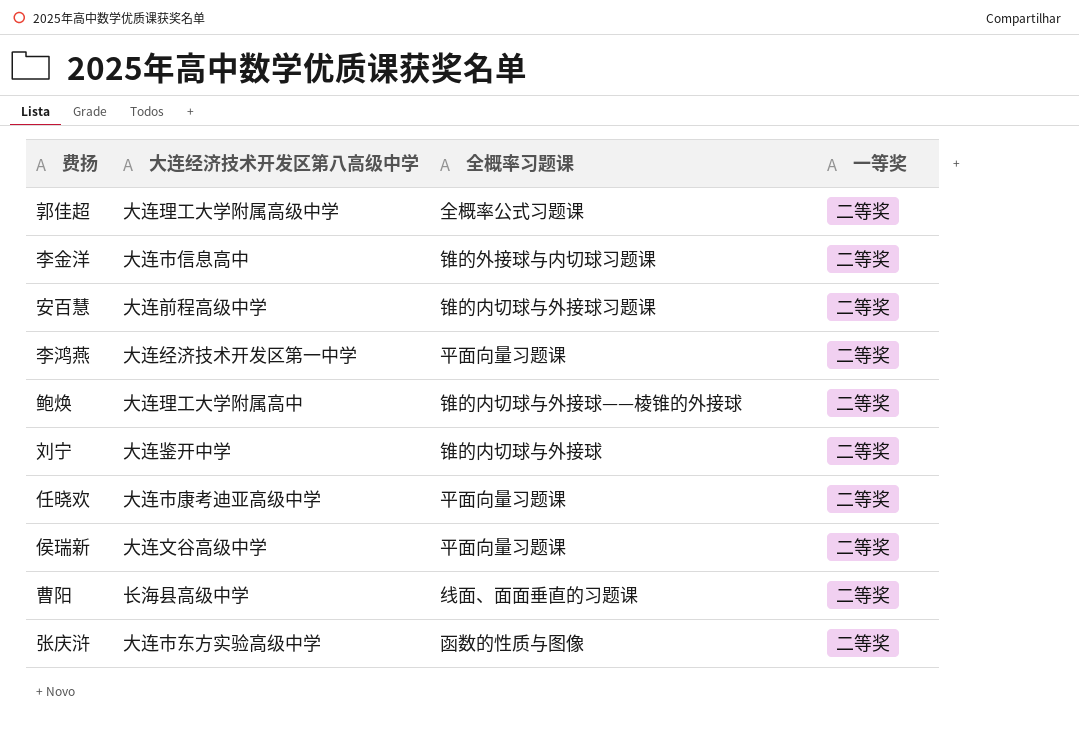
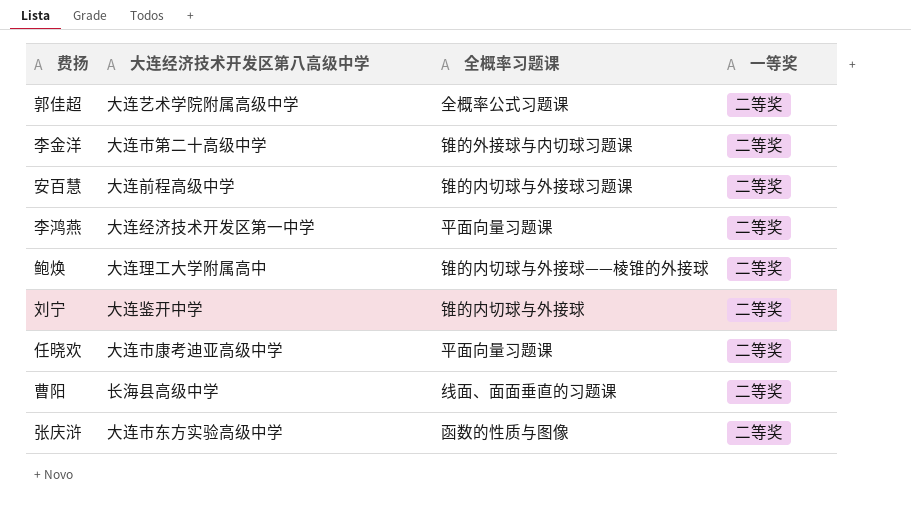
row 侯瑞新: 大连文谷高级中学 | 平面向量习题课 | 二等奖 -> none
郭佳超 | 大连经济技术开发区第八高级中学: 大连理工大学附属高级中学 -> 大连艺术学院附属高级中学
李金洋 | 大连经济技术开发区第八高级中学: 大连市信息高中 -> 大连市第二十高级中学

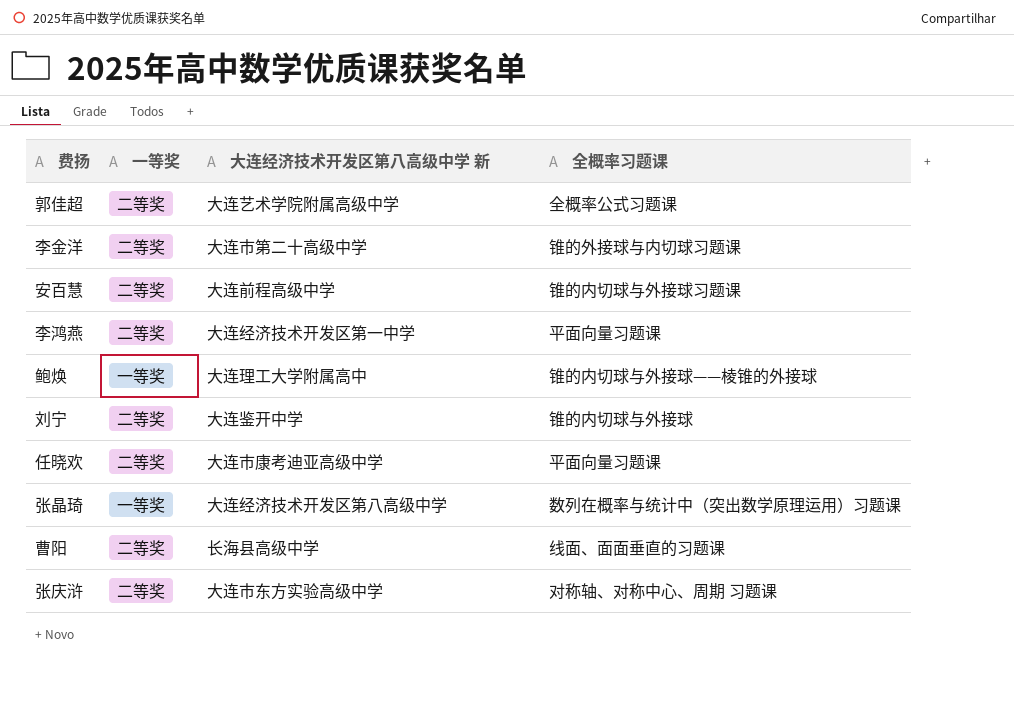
column 一等奖 | position: 4 -> 2
column name: 大连经济技术开发区第八高级中学 -> 大连经济技术开发区第八高级中学 新
鲍焕 | 一等奖: 二等奖 -> 一等奖
row 张晶琦: none -> 一等奖 | 大连经济技术开发区第八高级中学 | 数列在概率与统计中（突出数学原理运用）习题课
张庆浒 | 全概率习题课: 函数的性质与图像 -> 对称轴、对称中心、周期 习题课

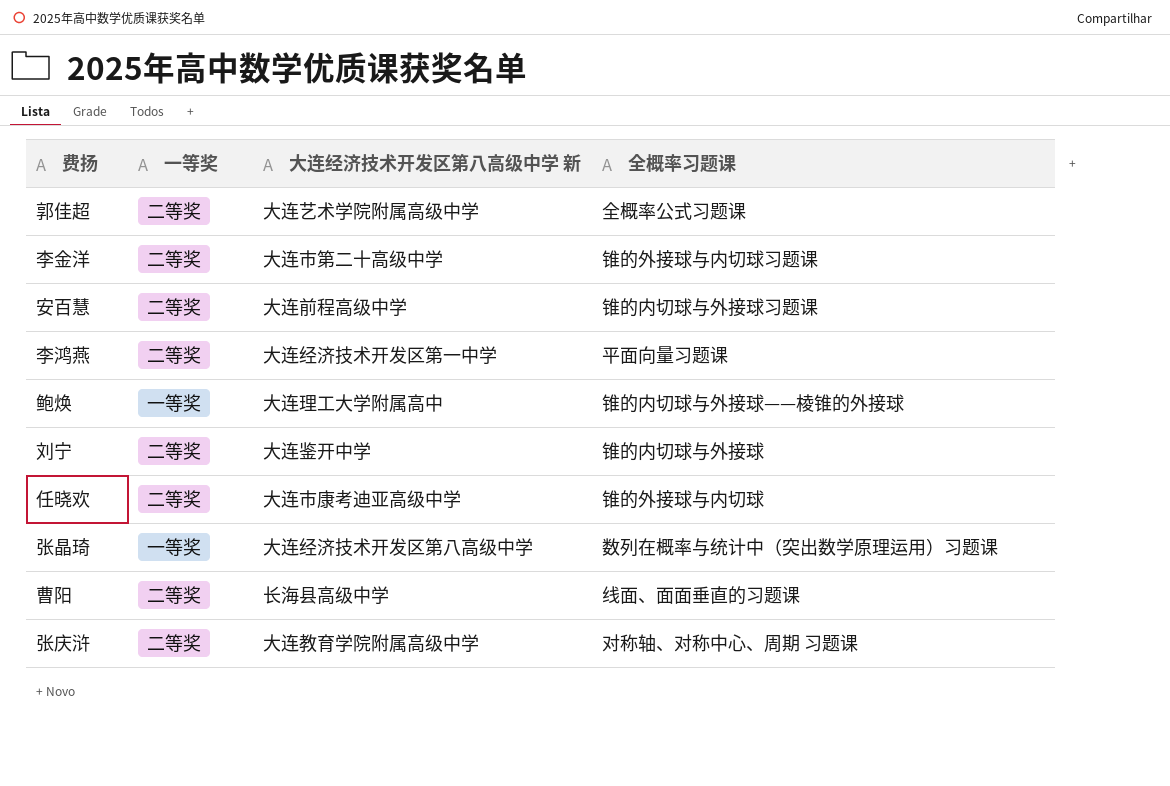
任晓欢 | 全概率习题课: 平面向量习题课 -> 锥的外接球与内切球
张庆浒 | 大连经济技术开发区第八高级中学 新: 大连市东方实验高级中学 -> 大连教育学院附属高级中学

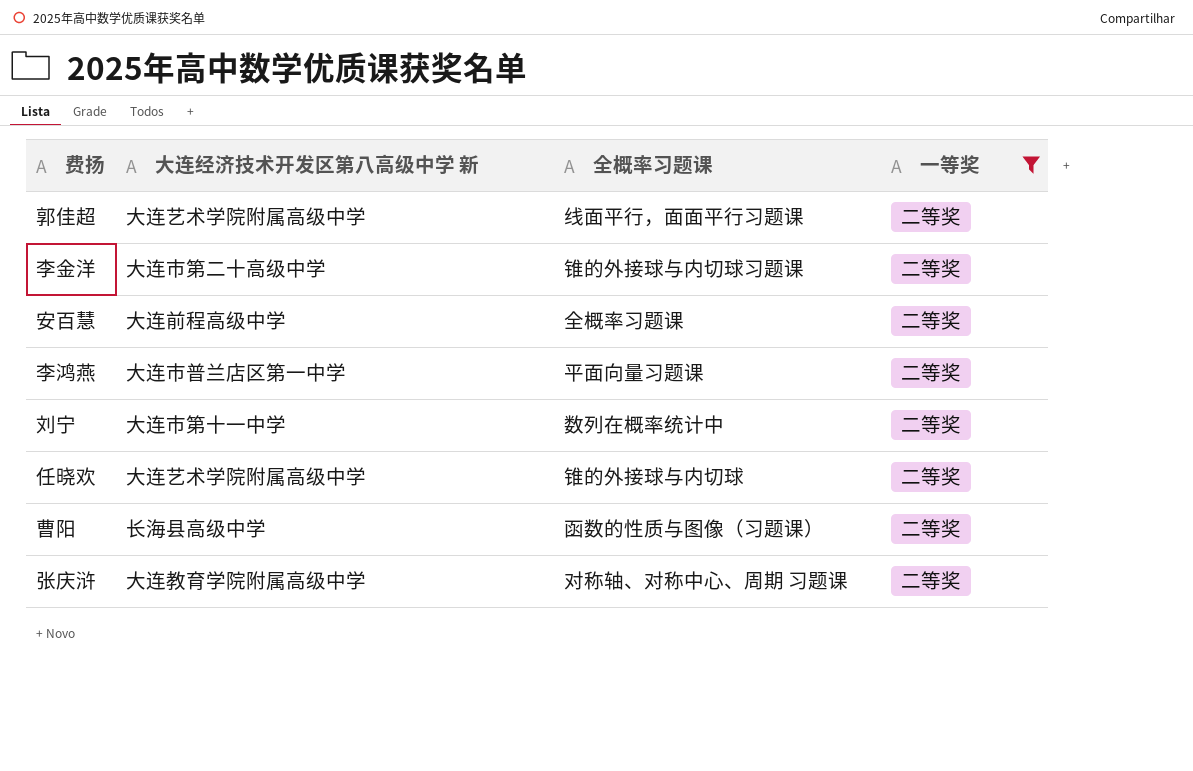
filter: none -> 一等奖 = 二等奖
column 一等奖 | position: 2 -> 4
郭佳超 | 全概率习题课: 全概率公式习题课 -> 线面平行，面面平行习题课
安百慧 | 全概率习题课: 锥的内切球与外接球习题课 -> 全概率习题课
李鸿燕 | 大连经济技术开发区第八高级中学 新: 大连经济技术开发区第一中学 -> 大连市普兰店区第一中学
刘宁 | 大连经济技术开发区第八高级中学 新: 大连鉴开中学 -> 大连市第十一中学
刘宁 | 全概率习题课: 锥的内切球与外接球 -> 数列在概率统计中
任晓欢 | 大连经济技术开发区第八高级中学 新: 大连市康考迪亚高级中学 -> 大连艺术学院附属高级中学
曹阳 | 全概率习题课: 线面、面面垂直的习题课 -> 函数的性质与图像（习题课）

